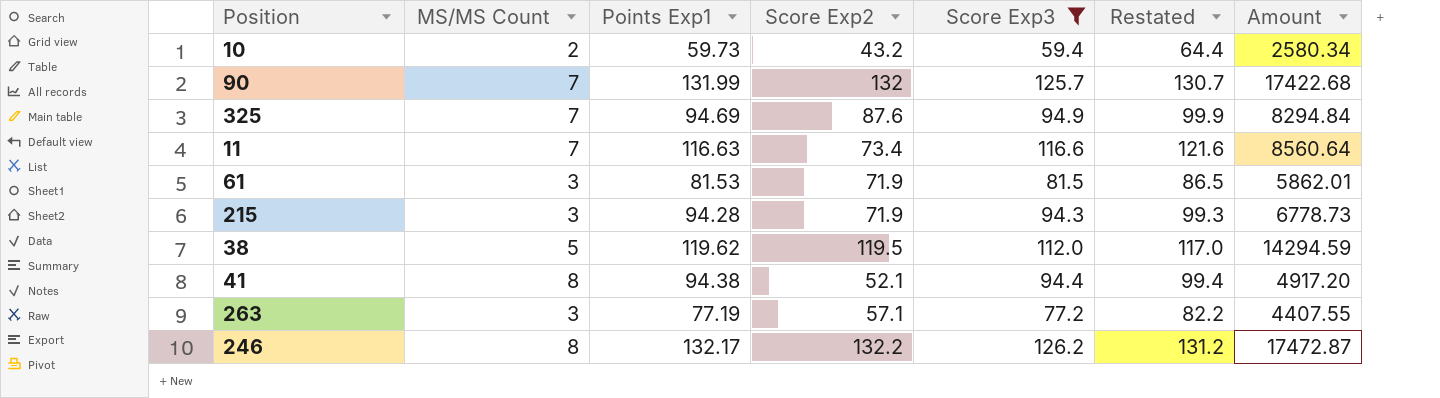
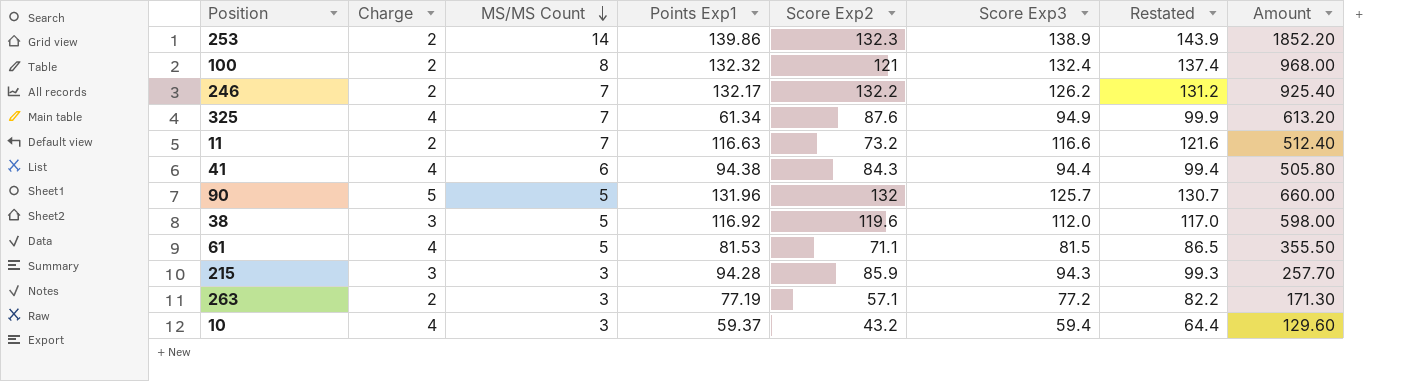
filter: Score Exp3 <= 126.2 -> none
row order: none -> MS/MS Count descending
column Charge | position: none -> 2
column Amount | formula: [Points Exp1] * [Score Exp2] -> [MS/MS Count] * [Score Exp2]
246 | MS/MS Count: 8 -> 7
325 | Points Exp1: 94.69 -> 61.34
11 | Score Exp2: 73.4 -> 73.2
41 | MS/MS Count: 8 -> 6
41 | Score Exp2: 52.1 -> 84.3
90 | MS/MS Count: 7 -> 5
90 | Points Exp1: 131.99 -> 131.96
38 | Points Exp1: 119.62 -> 116.92
38 | Score Exp2: 119.5 -> 119.6
61 | MS/MS Count: 3 -> 5
61 | Score Exp2: 71.9 -> 71.1
215 | Score Exp2: 71.9 -> 85.9
10 | MS/MS Count: 2 -> 3
10 | Points Exp1: 59.73 -> 59.37

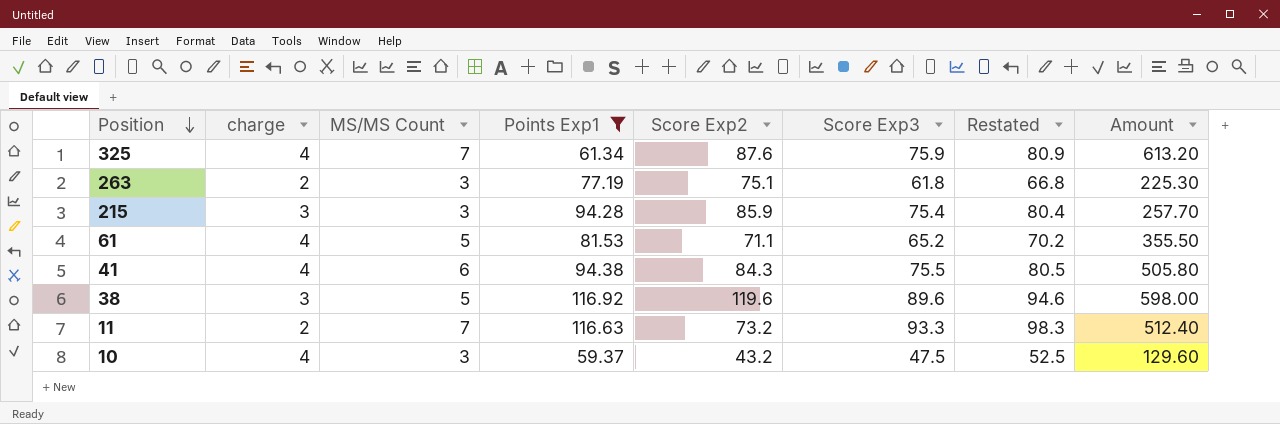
filter: none -> Points Exp1 <= 116.92
row order: MS/MS Count descending -> Position descending
column name: Charge -> charge
325 | Score Exp3: 94.9 -> 75.9
325 | Restated: 99.9 -> 80.9
263 | Score Exp2: 57.1 -> 75.1
263 | Score Exp3: 77.2 -> 61.8
263 | Restated: 82.2 -> 66.8
263 | Amount: 171.30 -> 225.30
215 | Score Exp3: 94.3 -> 75.4
215 | Restated: 99.3 -> 80.4
61 | Score Exp3: 81.5 -> 65.2
61 | Restated: 86.5 -> 70.2
41 | Score Exp3: 94.4 -> 75.5
41 | Restated: 99.4 -> 80.5
38 | Score Exp3: 112.0 -> 89.6
38 | Restated: 117.0 -> 94.6
11 | Score Exp3: 116.6 -> 93.3
11 | Restated: 121.6 -> 98.3
10 | Score Exp3: 59.4 -> 47.5
10 | Restated: 64.4 -> 52.5

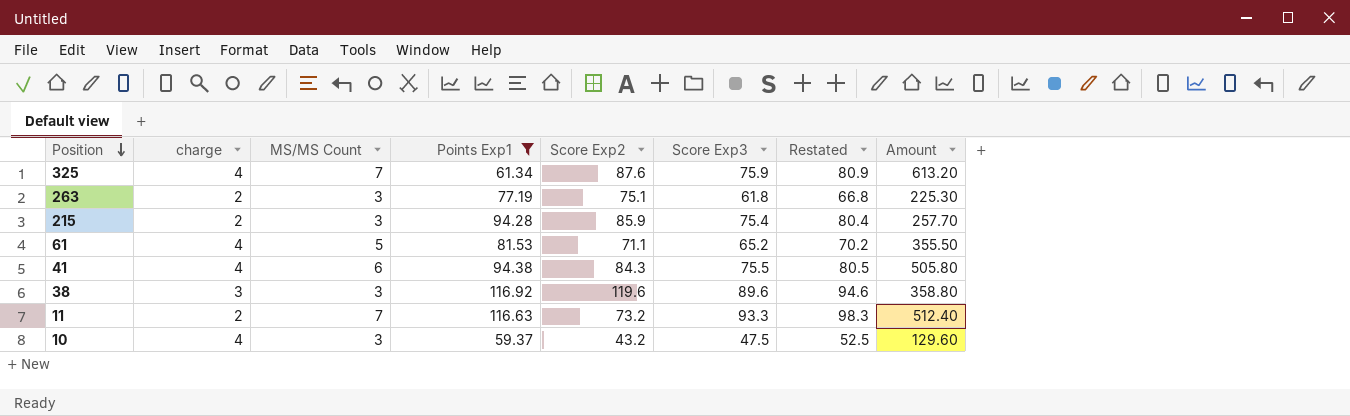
215 | charge: 3 -> 2
38 | MS/MS Count: 5 -> 3
38 | Amount: 598.00 -> 358.80

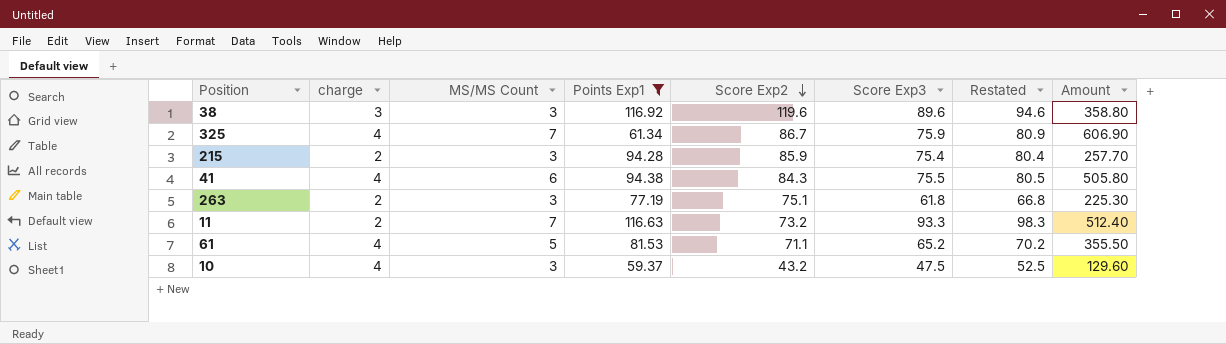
row order: Position descending -> Score Exp2 descending
325 | Score Exp2: 87.6 -> 86.7
325 | Amount: 613.20 -> 606.90

